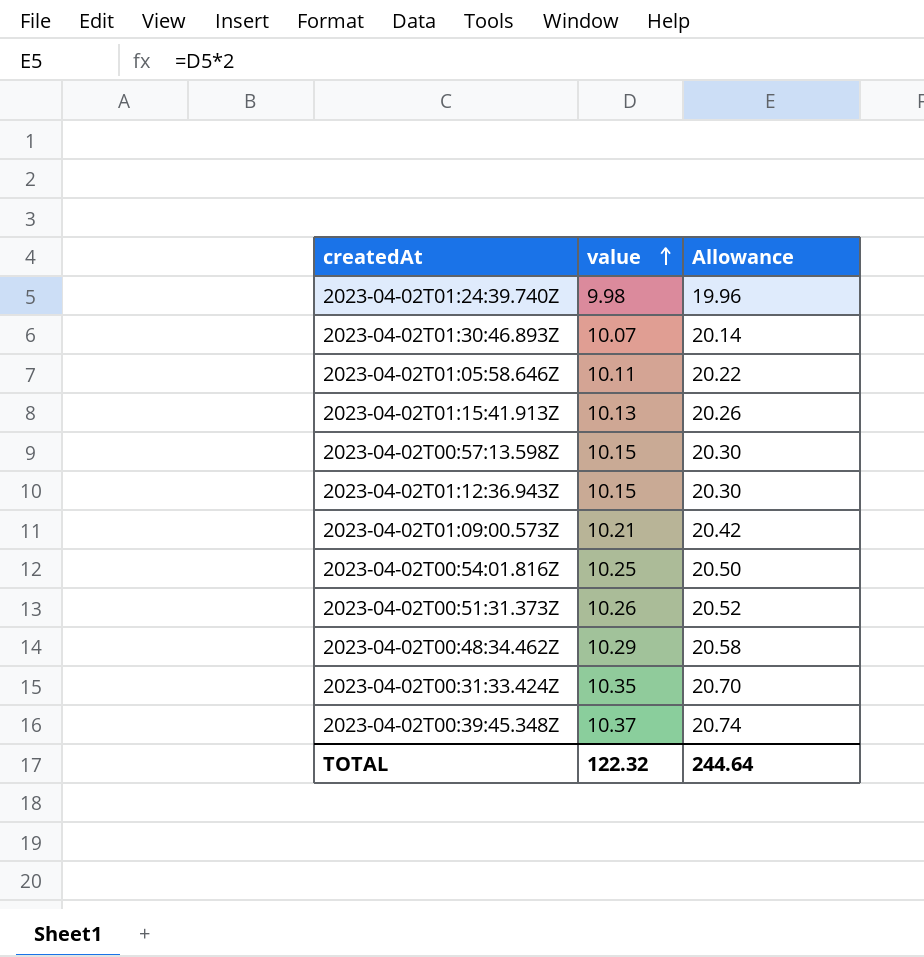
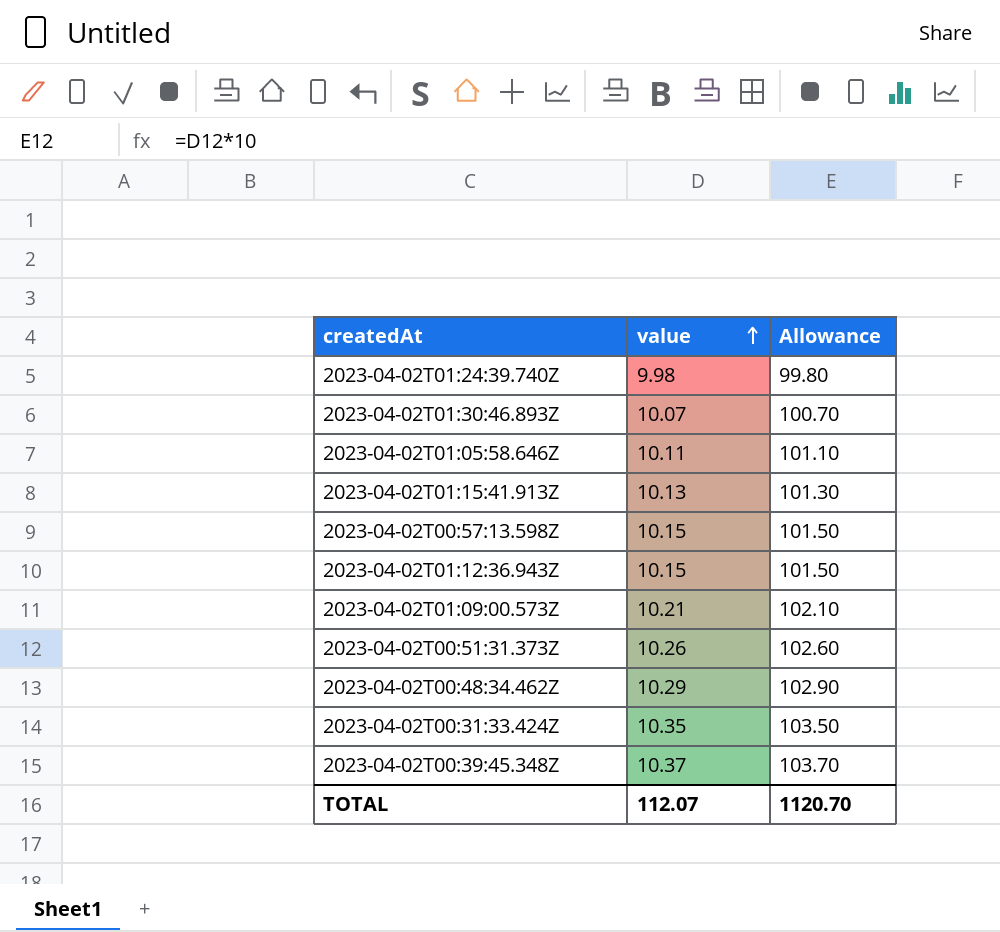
column Allowance | formula: [value] * 2 -> [value] * 10
row 2023-04-02T00:54:01.816Z: 10.25 | 20.50 -> none
TOTAL | value: 122.32 -> 112.07
TOTAL | Allowance: 244.64 -> 1120.70

